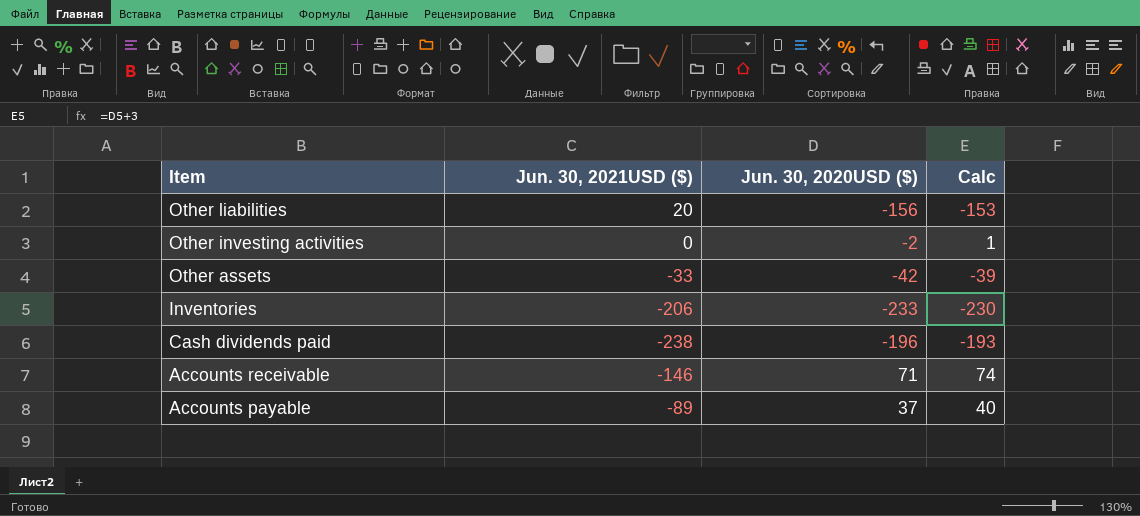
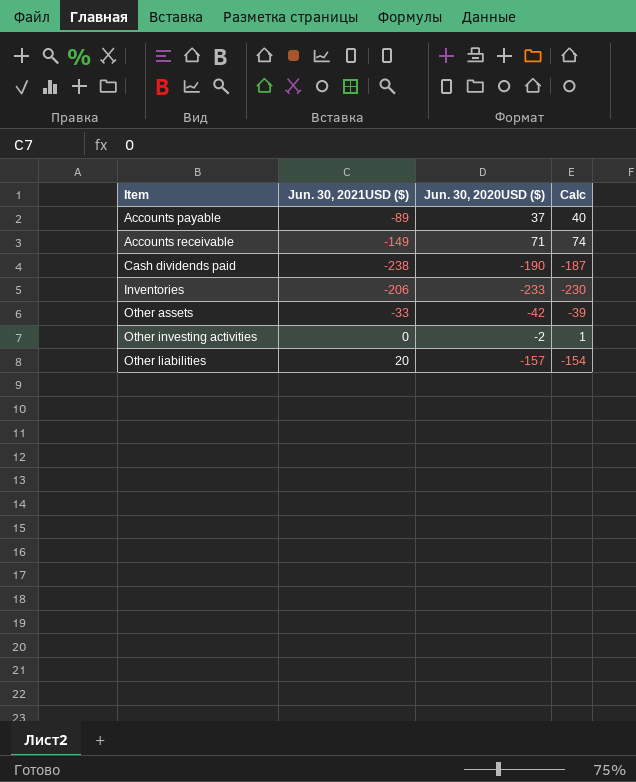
row order: Item descending -> Item ascending
Accounts receivable | Jun. 30, 2021USD ($): -146 -> -149
Cash dividends paid | Jun. 30, 2020USD ($): -196 -> -190
Cash dividends paid | Calc: -193 -> -187
Other liabilities | Jun. 30, 2020USD ($): -156 -> -157
Other liabilities | Calc: -153 -> -154

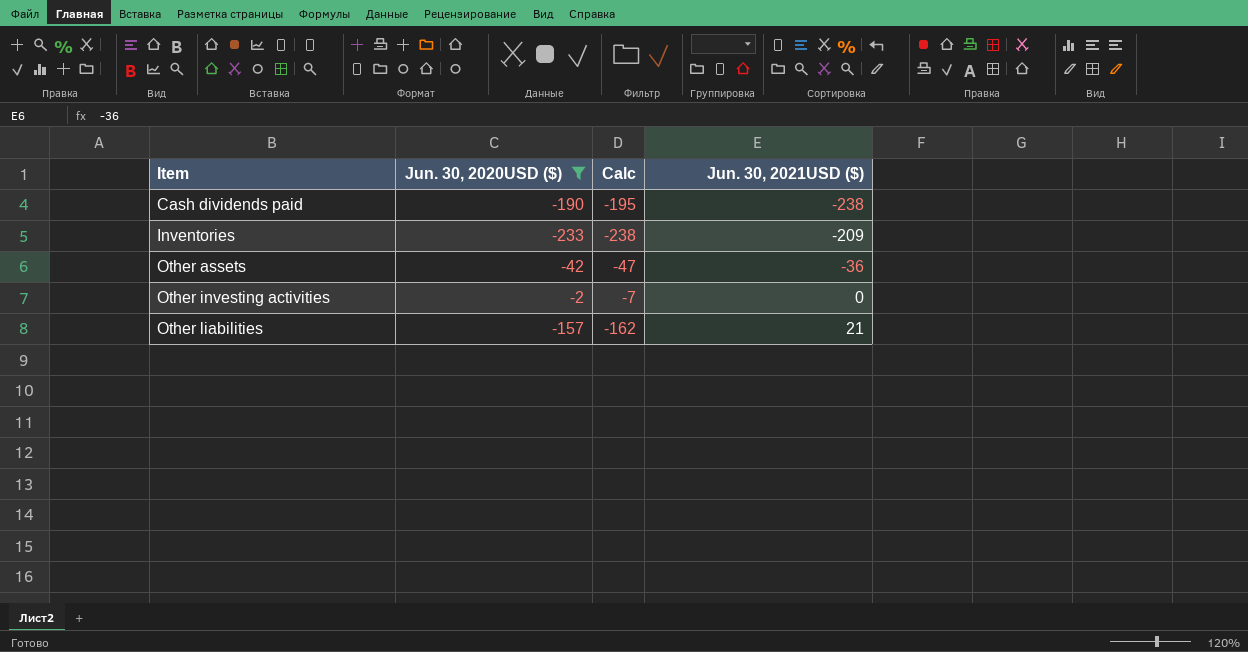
filter: none -> Jun. 30, 2020USD ($) <= -2
column Calc | formula: [Jun. 30, 2020USD ($)] + 3 -> [Jun. 30, 2020USD ($)] - 5
column Jun. 30, 2021USD ($) | position: 2 -> 4
Inventories | Jun. 30, 2021USD ($): -206 -> -209
Other assets | Jun. 30, 2021USD ($): -33 -> -36
Other liabilities | Jun. 30, 2021USD ($): 20 -> 21

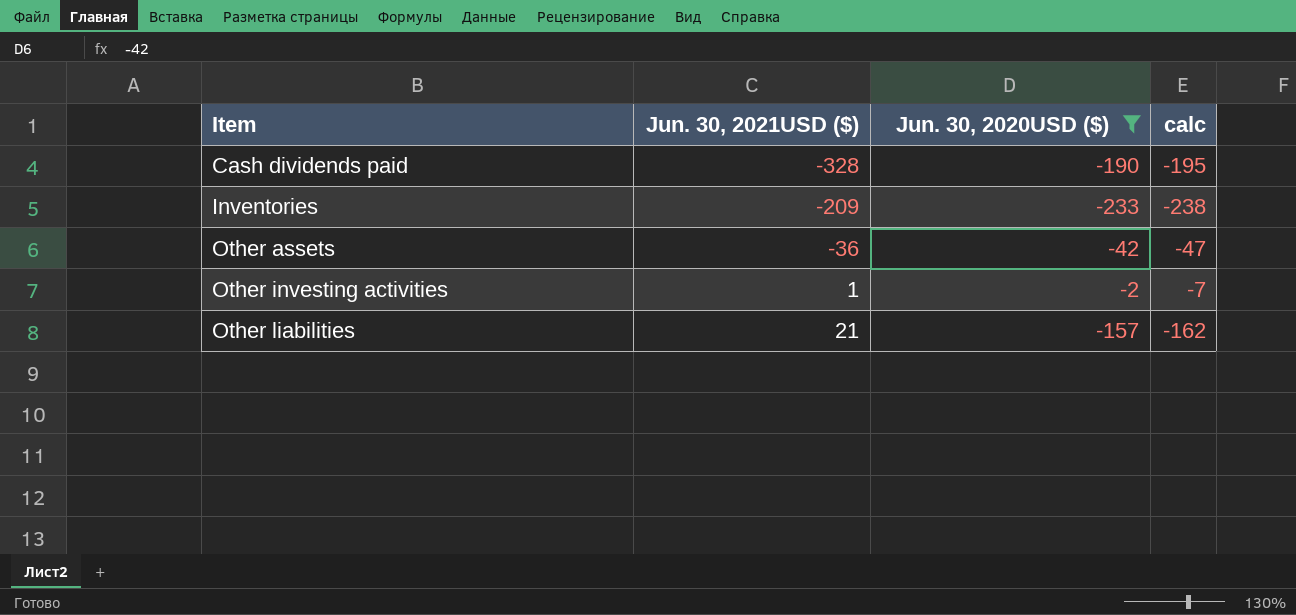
column Jun. 30, 2021USD ($) | position: 4 -> 2
column name: Calc -> calc
Cash dividends paid | Jun. 30, 2021USD ($): -238 -> -328
Other investing activities | Jun. 30, 2021USD ($): 0 -> 1

